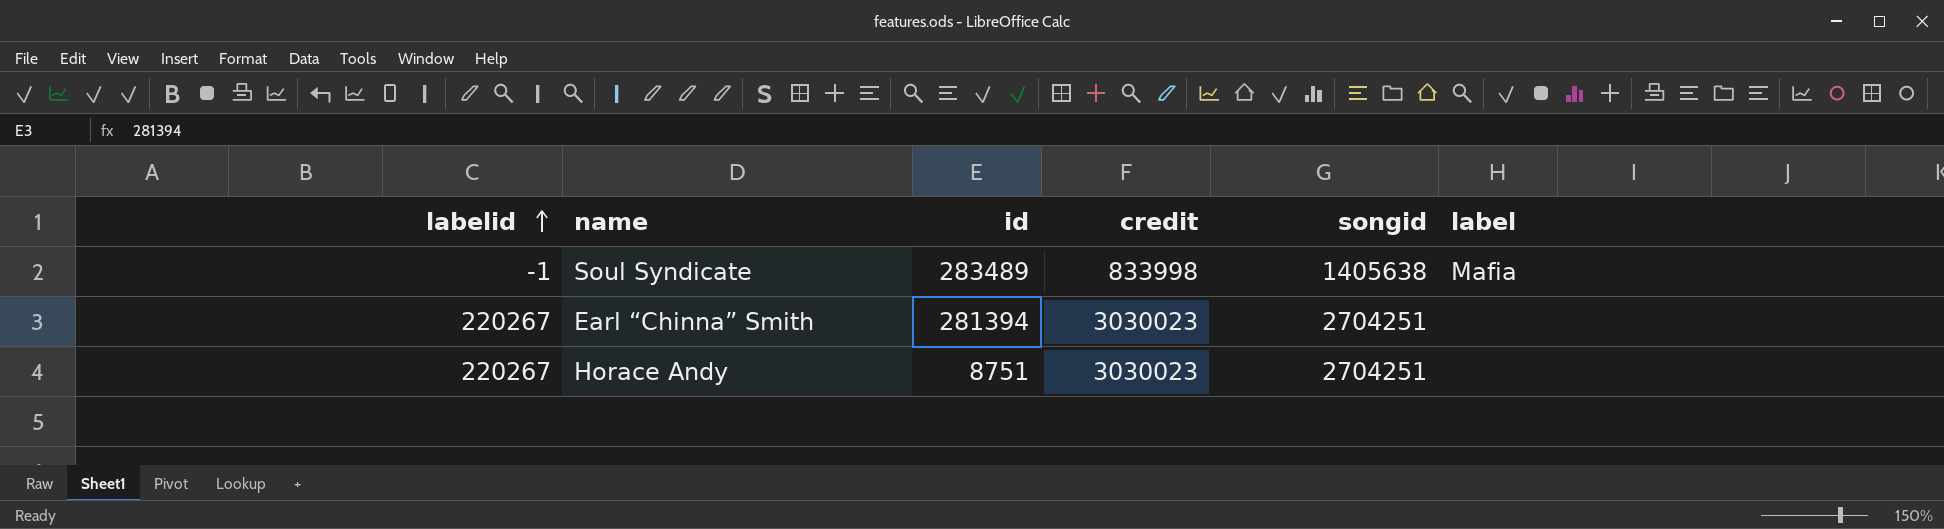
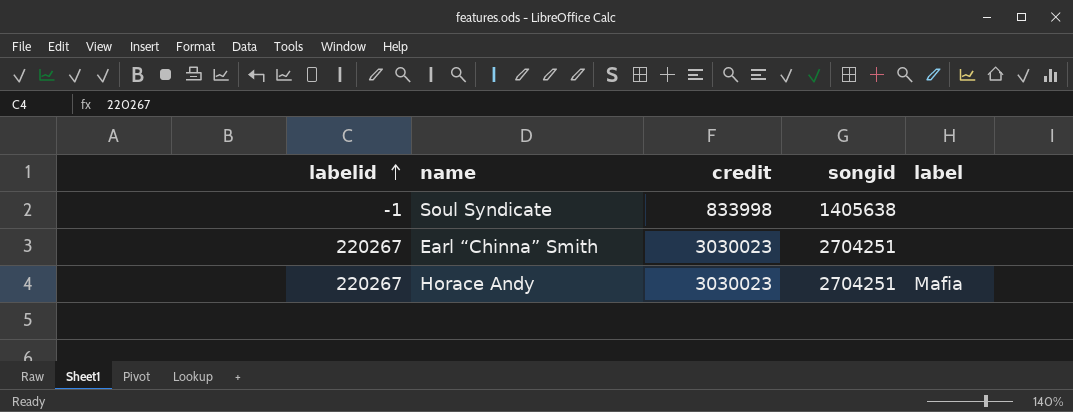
column id | position: 3 -> none
Soul Syndicate | label: Mafia -> none
Horace Andy | label: none -> Mafia

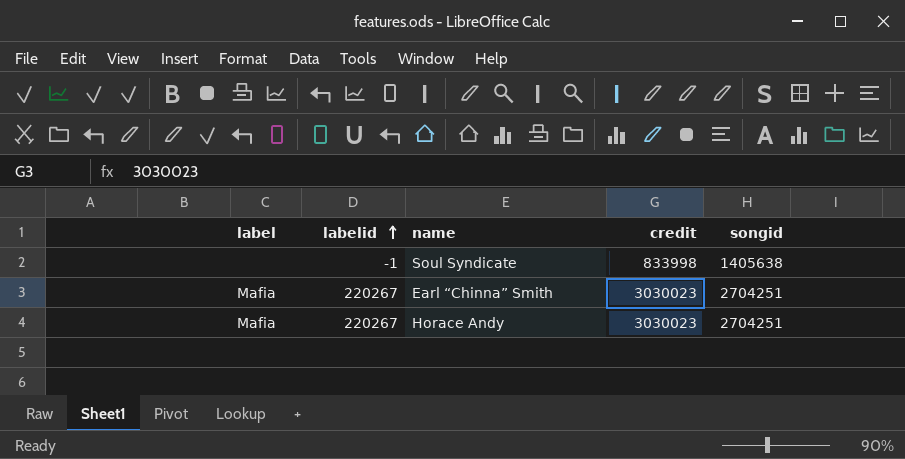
column label | position: 5 -> 1
Earl “Chinna” Smith | label: none -> Mafia

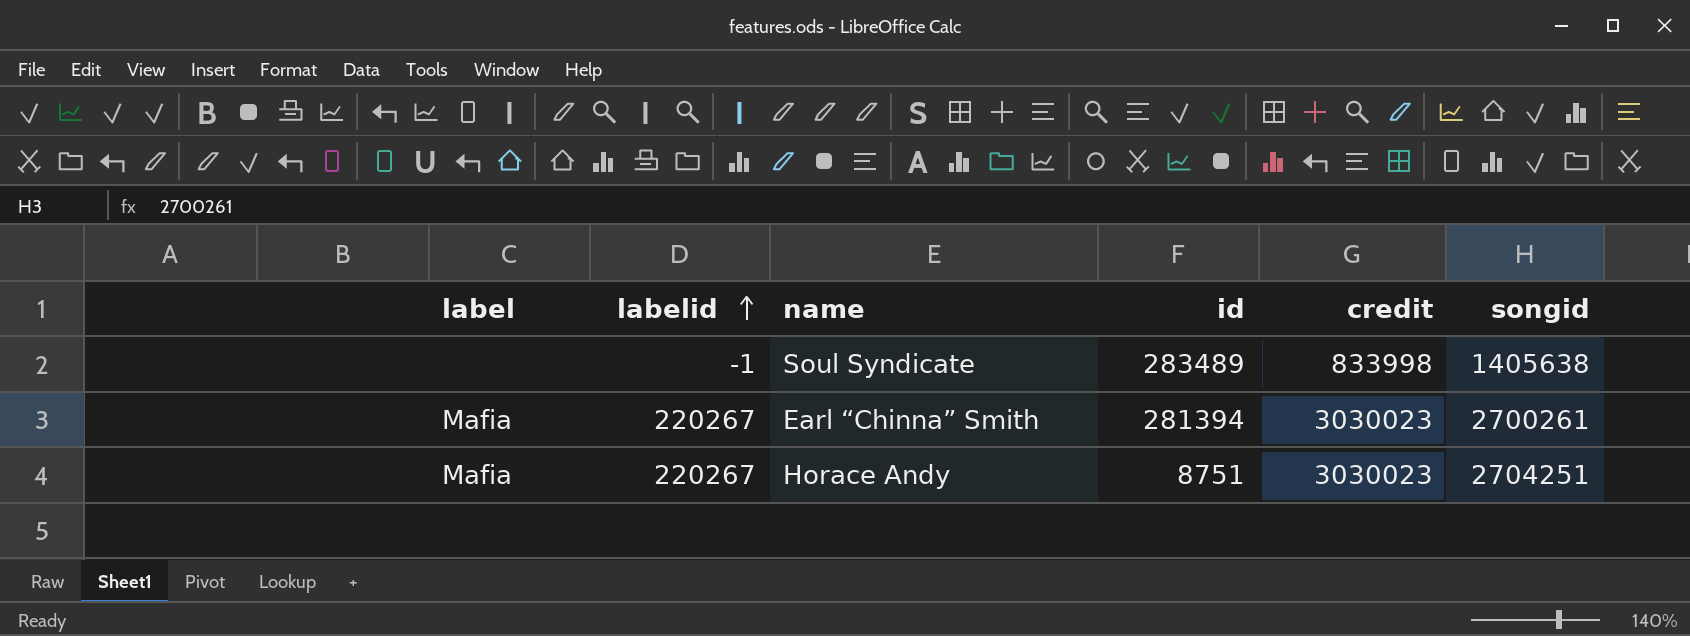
column id | position: none -> 4
Earl “Chinna” Smith | songid: 2704251 -> 2700261

